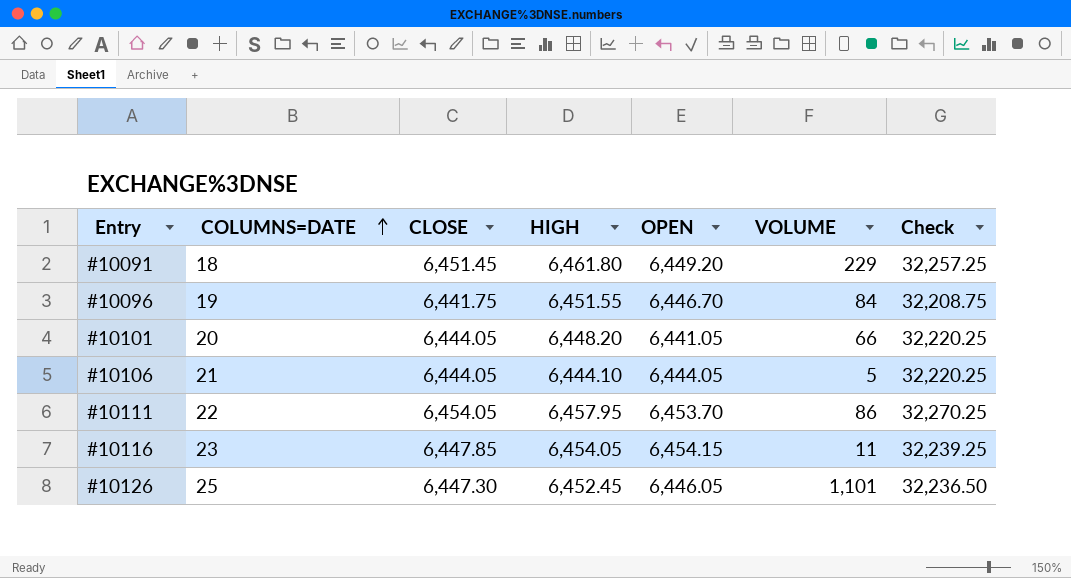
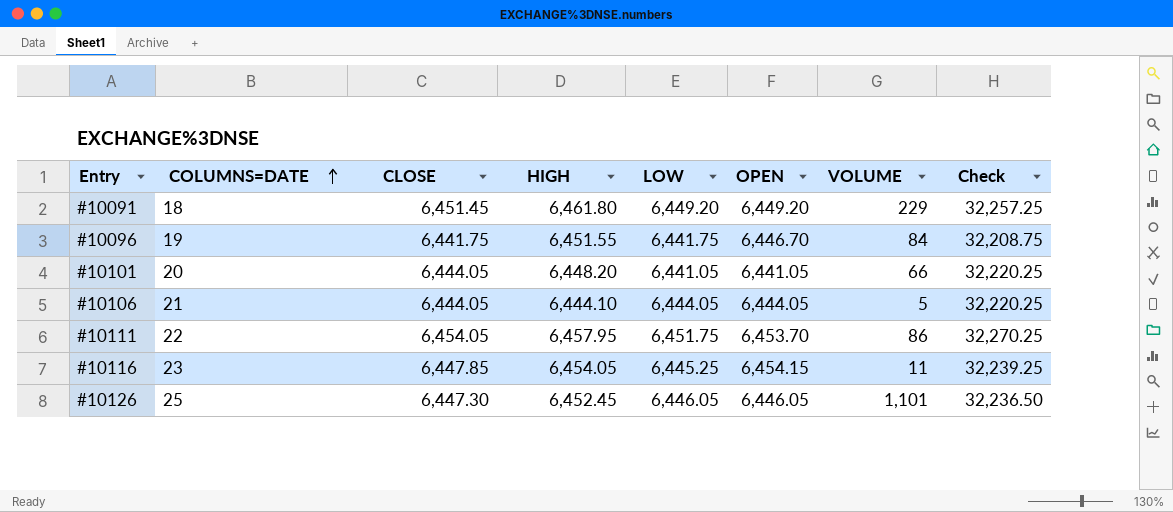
column LOW | position: none -> 5

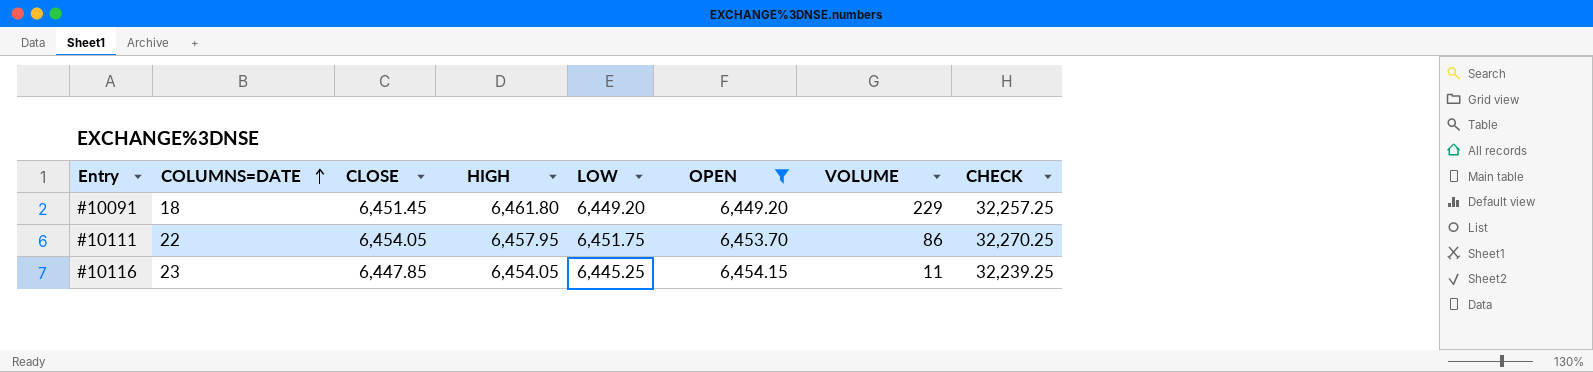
filter: none -> OPEN >= 6,449.20
column name: Check -> CHECK

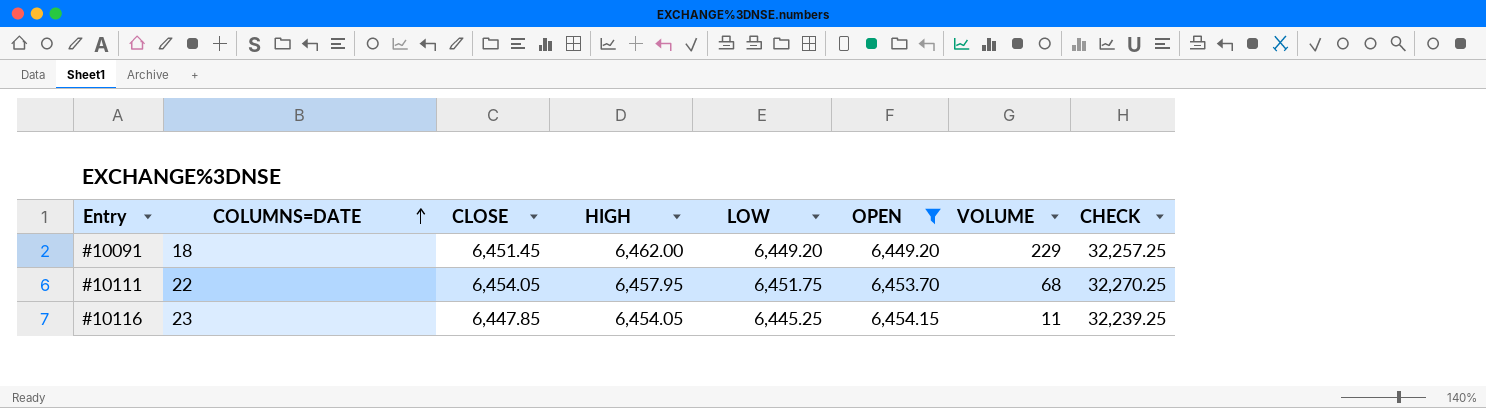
#10091 | HIGH: 6,461.80 -> 6,462.00
#10111 | VOLUME: 86 -> 68

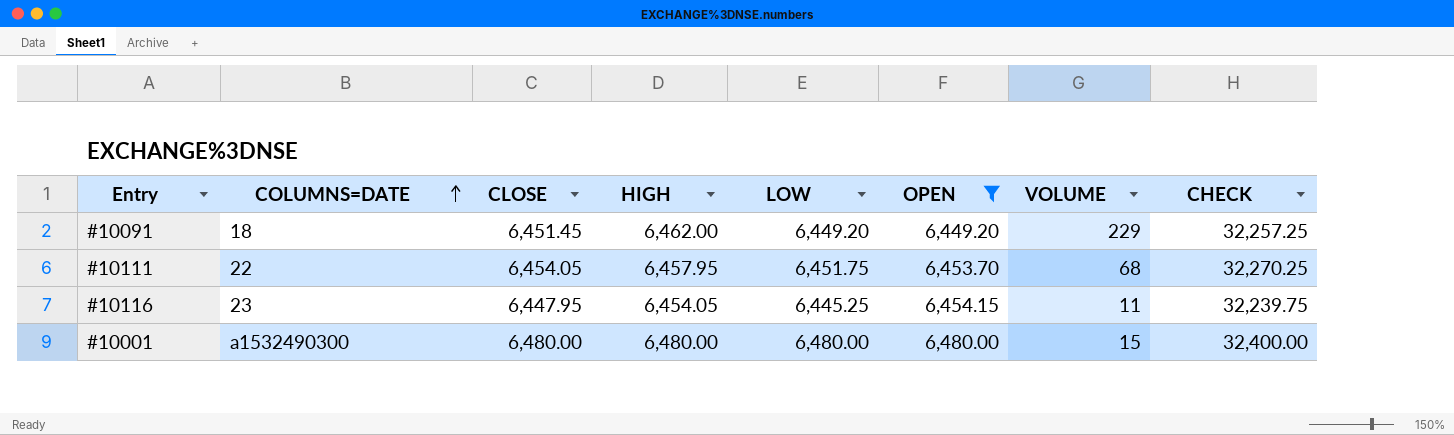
#10116 | CLOSE: 6,447.85 -> 6,447.95
#10116 | CHECK: 32,239.25 -> 32,239.75
row #10001: none -> a1532490300 | 6,480.00 | 6,480.00 | 6,480.00 | 6,480.00 | 15 | 32,400.00

